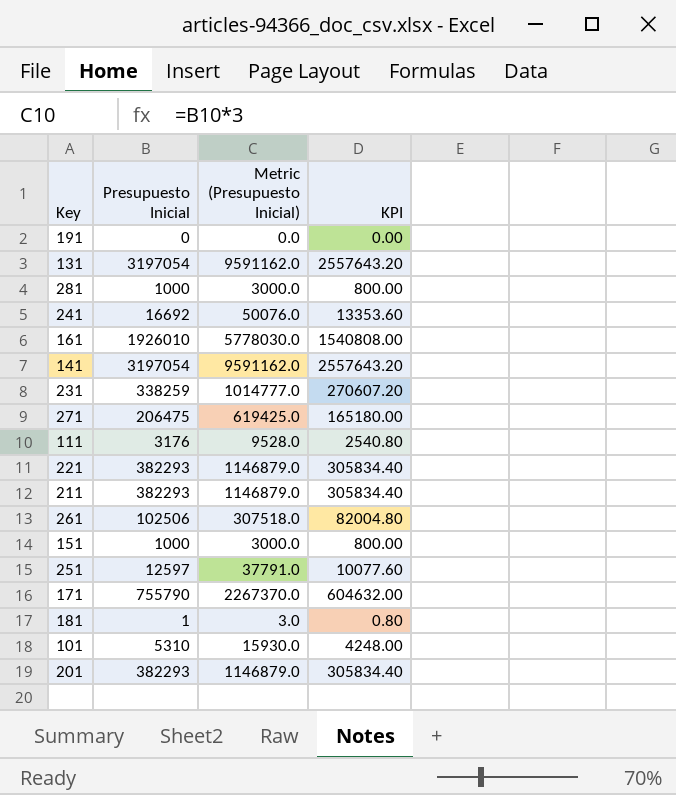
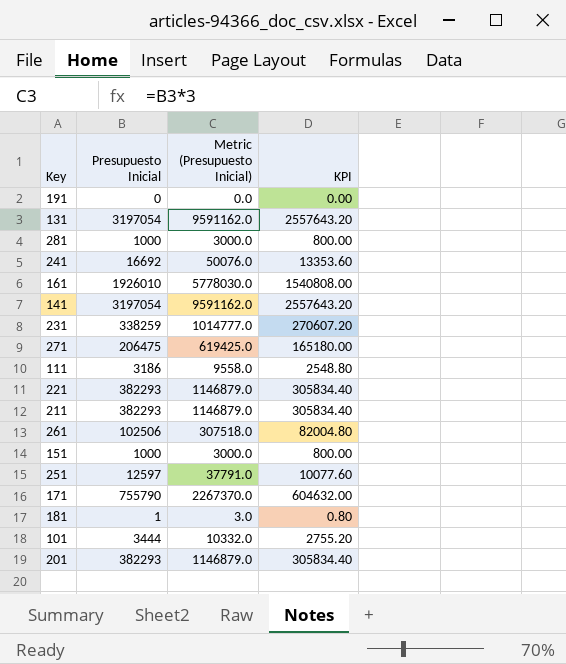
111 | Presupuesto Inicial: 3176 -> 3186
111 | Metric (Presupuesto Inicial): 9528.0 -> 9558.0
111 | KPI: 2540.80 -> 2548.80
101 | Presupuesto Inicial: 5310 -> 3444
101 | Metric (Presupuesto Inicial): 15930.0 -> 10332.0
101 | KPI: 4248.00 -> 2755.20

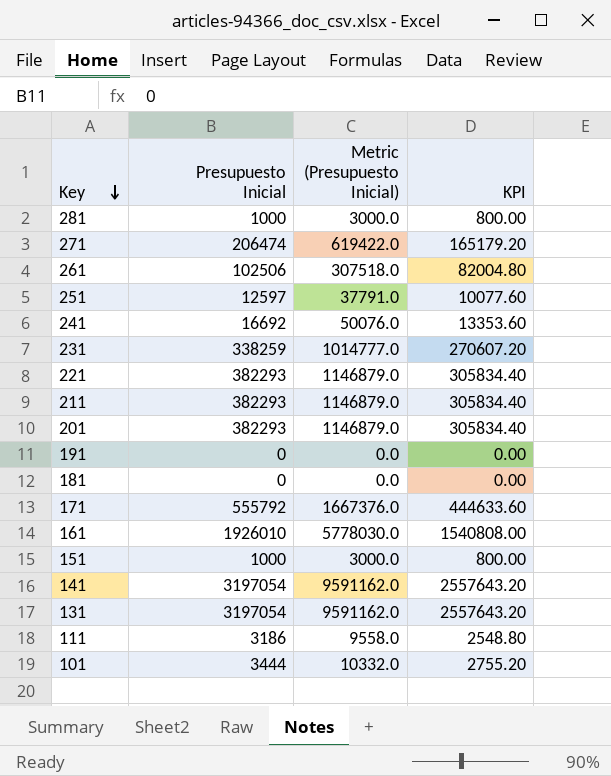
row order: none -> Key descending
271 | Presupuesto Inicial: 206475 -> 206474
271 | Metric (Presupuesto Inicial): 619425.0 -> 619422.0
271 | KPI: 165180.00 -> 165179.20
181 | Presupuesto Inicial: 1 -> 0
181 | Metric (Presupuesto Inicial): 3.0 -> 0.0
181 | KPI: 0.80 -> 0.00
171 | Presupuesto Inicial: 755790 -> 555792
171 | Metric (Presupuesto Inicial): 2267370.0 -> 1667376.0
171 | KPI: 604632.00 -> 444633.60

